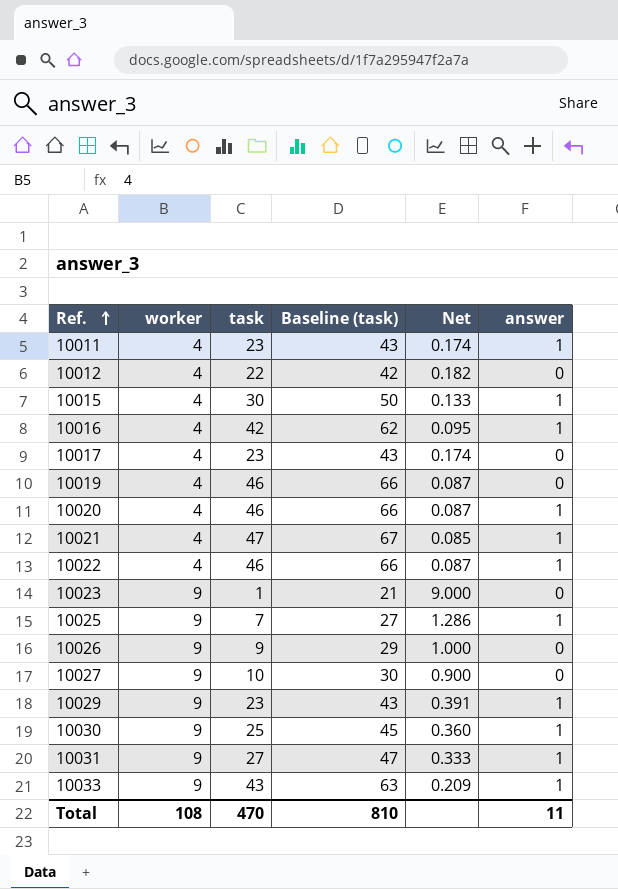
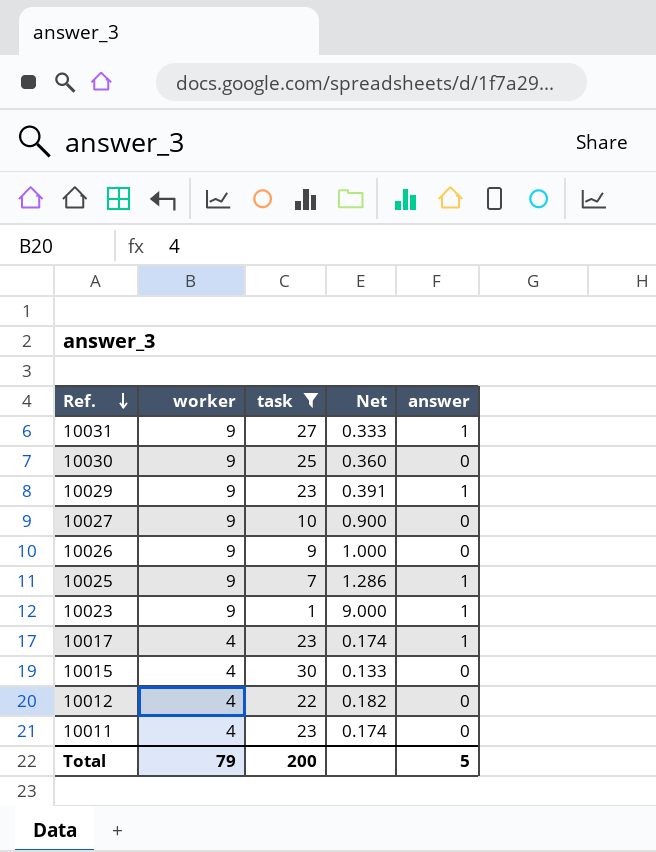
filter: none -> task <= 30
row order: Ref. ascending -> Ref. descending
column Baseline (task) | formula: [task] + 20 -> none
10030 | answer: 1 -> 0
10023 | answer: 0 -> 1
10017 | answer: 0 -> 1
10015 | answer: 1 -> 0
10011 | answer: 1 -> 0
Total | worker: 108 -> 79
Total | task: 470 -> 200
Total | answer: 11 -> 5

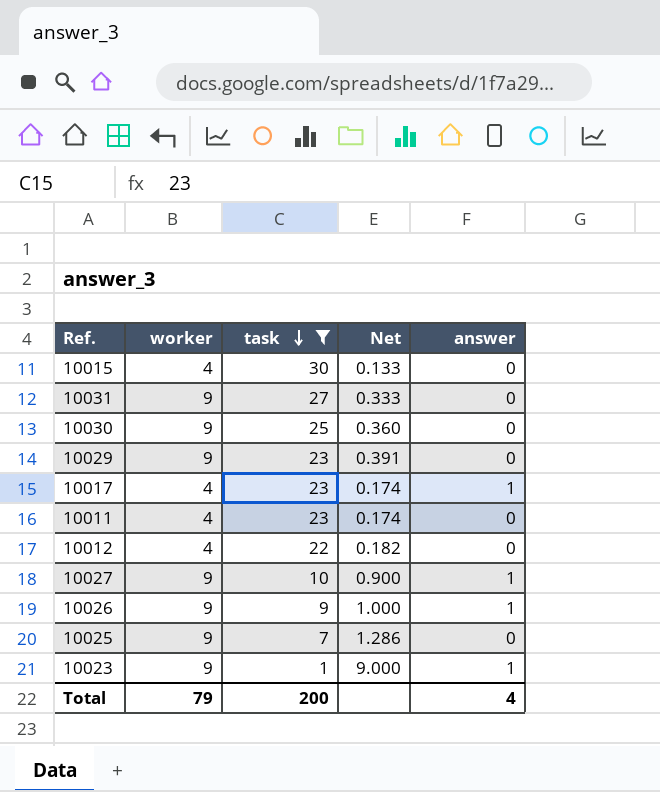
row order: Ref. descending -> task descending
10031 | answer: 1 -> 0
10029 | answer: 1 -> 0
10027 | answer: 0 -> 1
10026 | answer: 0 -> 1
10025 | answer: 1 -> 0
Total | answer: 5 -> 4

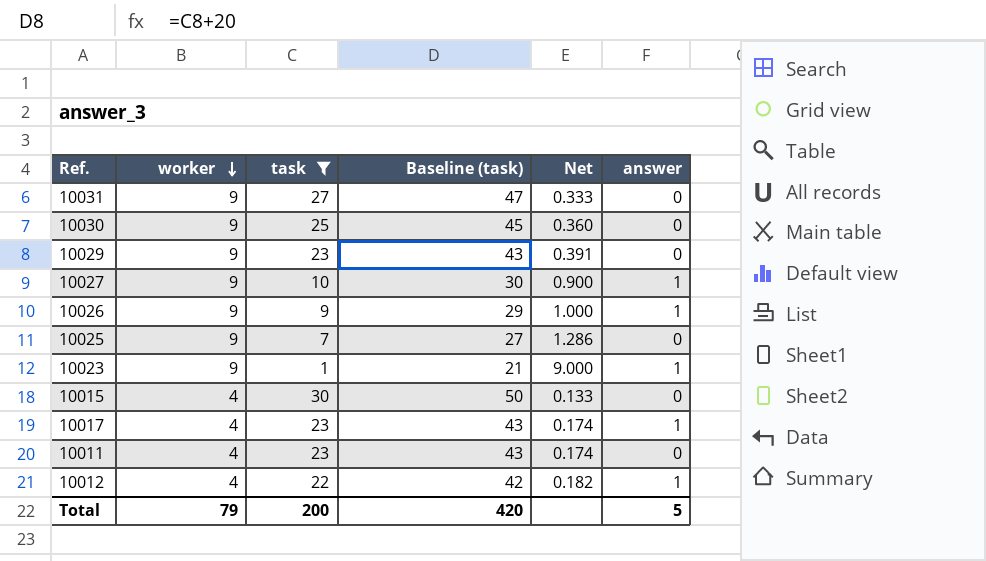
row order: task descending -> worker descending
column Baseline (task) | formula: none -> [task] + 20
10012 | answer: 0 -> 1
Total | answer: 4 -> 5

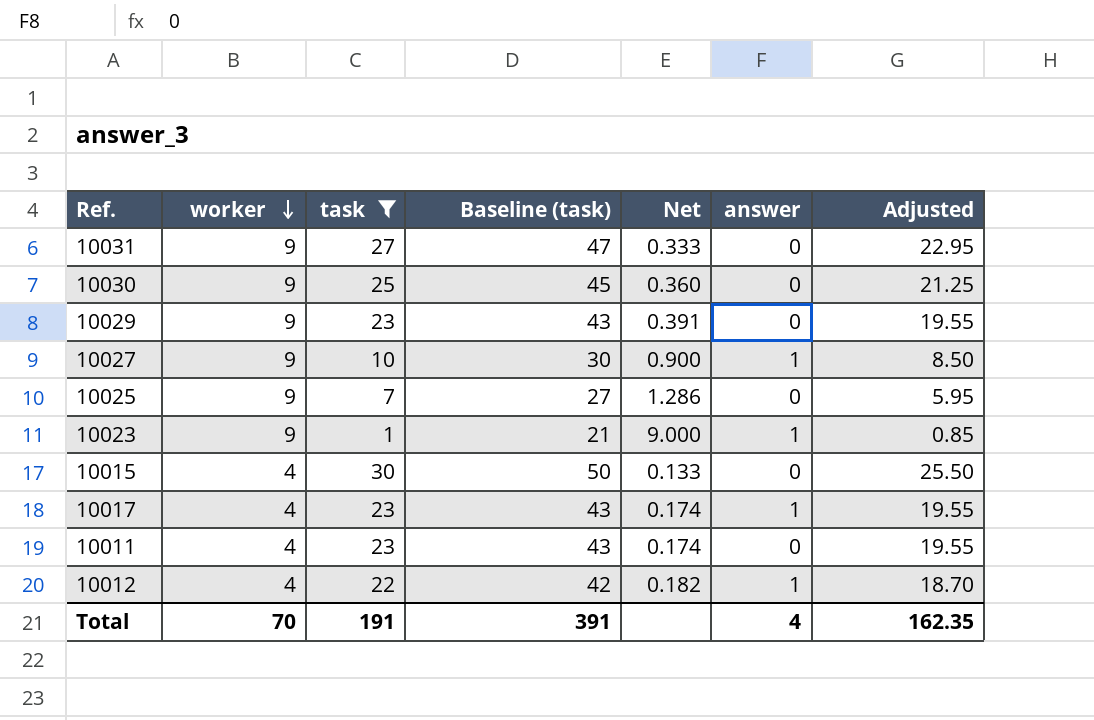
column Adjusted | formula: none -> [task] * 0.85
row 10026: 9 | 9 | 29 | 1.000 | 1 -> none
Total | worker: 79 -> 70
Total | task: 200 -> 191
Total | Baseline (task): 420 -> 391
Total | answer: 5 -> 4

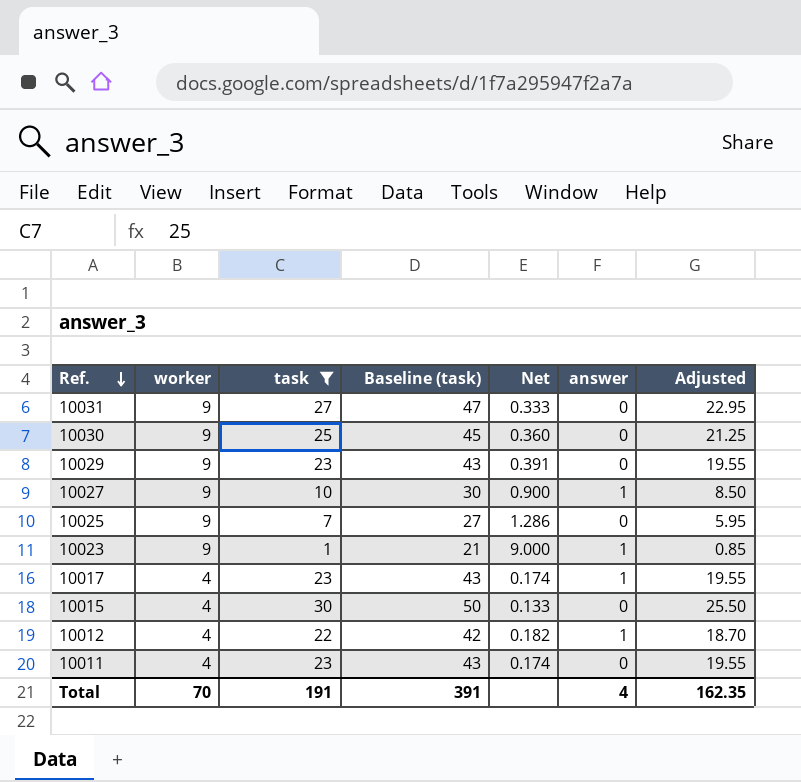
row order: worker descending -> Ref. descending

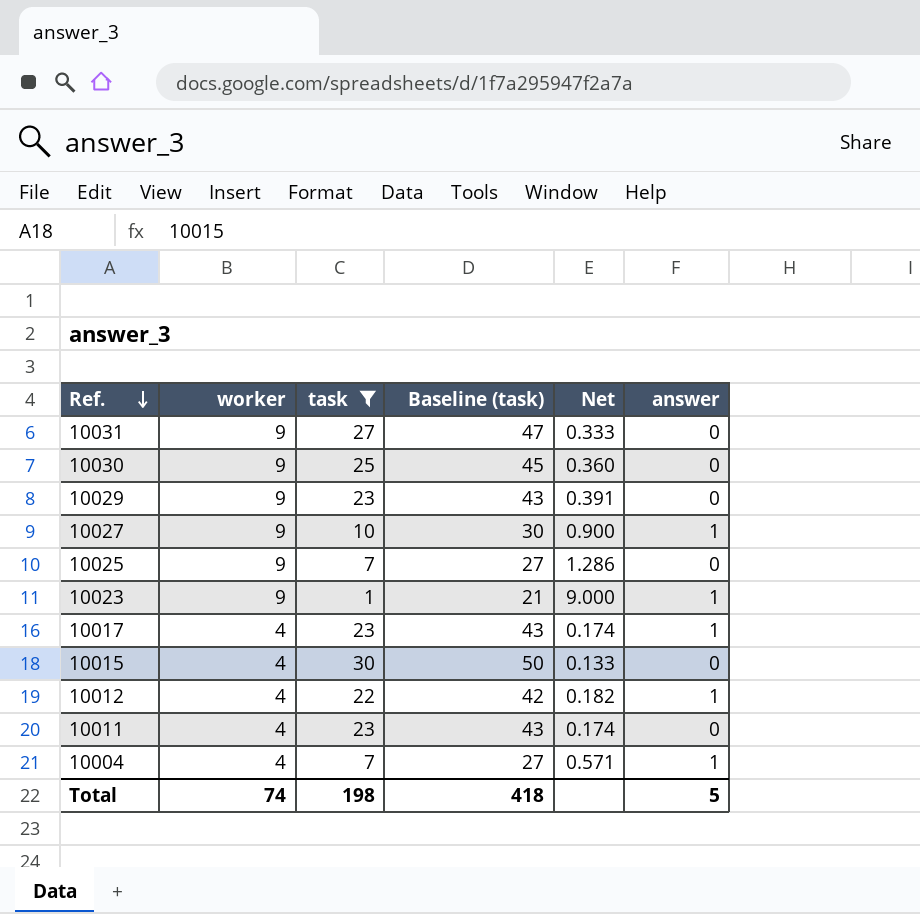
column Adjusted | formula: [task] * 0.85 -> none
row 10004: none -> 4 | 7 | 27 | 0.571 | 1
Total | worker: 70 -> 74
Total | task: 191 -> 198
Total | Baseline (task): 391 -> 418
Total | answer: 4 -> 5

